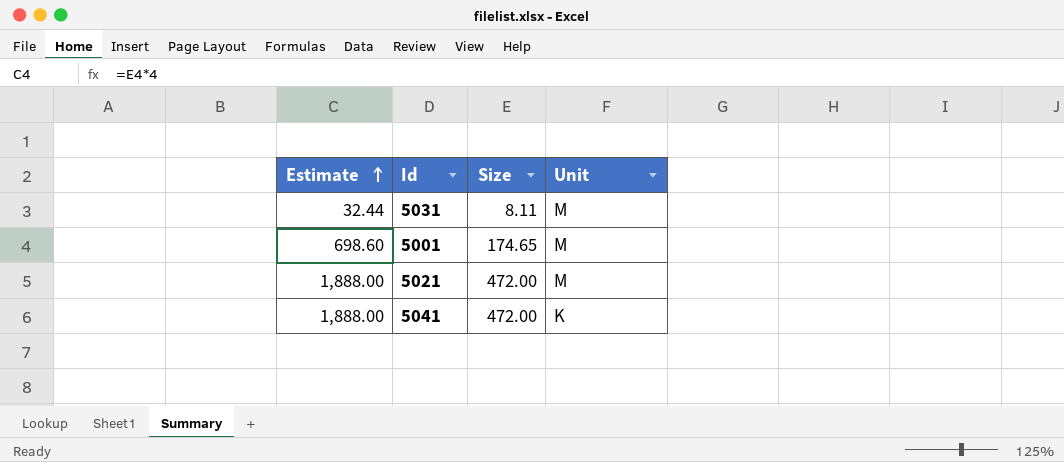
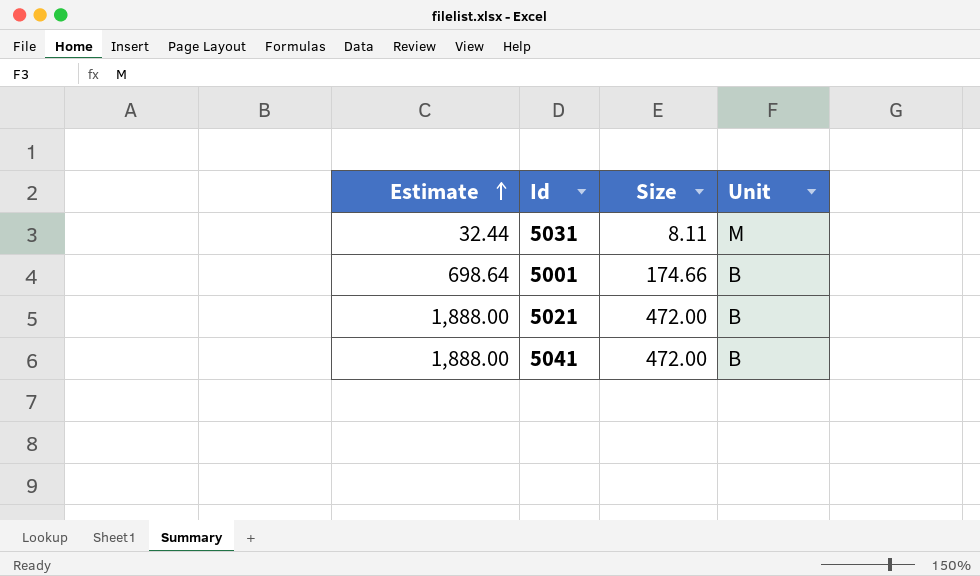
5001 | Estimate: 698.60 -> 698.64
5001 | Size: 174.65 -> 174.66
5001 | Unit: M -> B
5021 | Unit: M -> B
5041 | Unit: K -> B

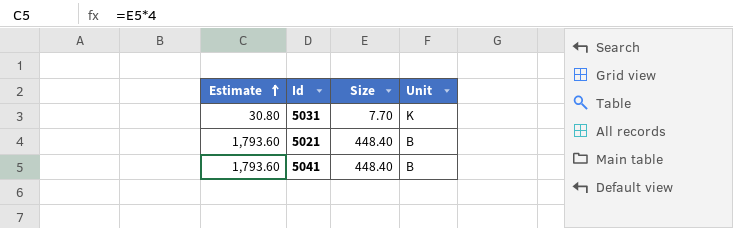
row 5001: 698.64 | 174.66 | B -> none
5031 | Estimate: 32.44 -> 30.80
5031 | Size: 8.11 -> 7.70
5031 | Unit: M -> K
5021 | Estimate: 1,888.00 -> 1,793.60
5021 | Size: 472.00 -> 448.40
5041 | Estimate: 1,888.00 -> 1,793.60
5041 | Size: 472.00 -> 448.40

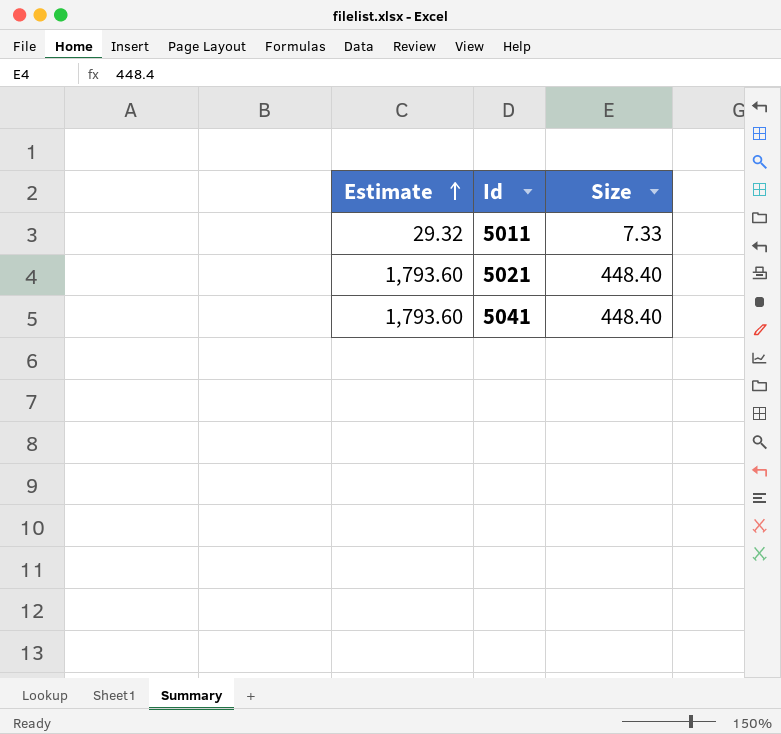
column Unit | position: 4 -> none
row 5031: 30.80 | 7.70 | K -> none
row 5011: none -> 29.32 | 7.33

